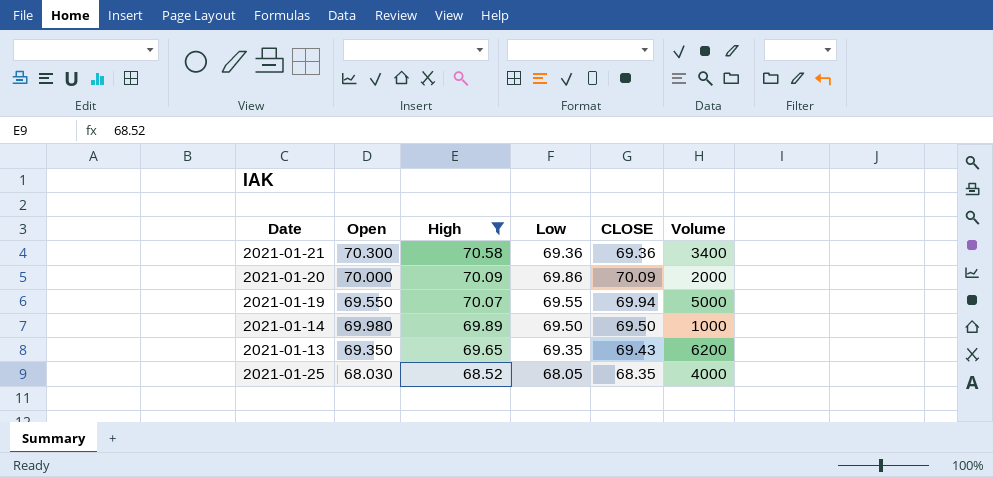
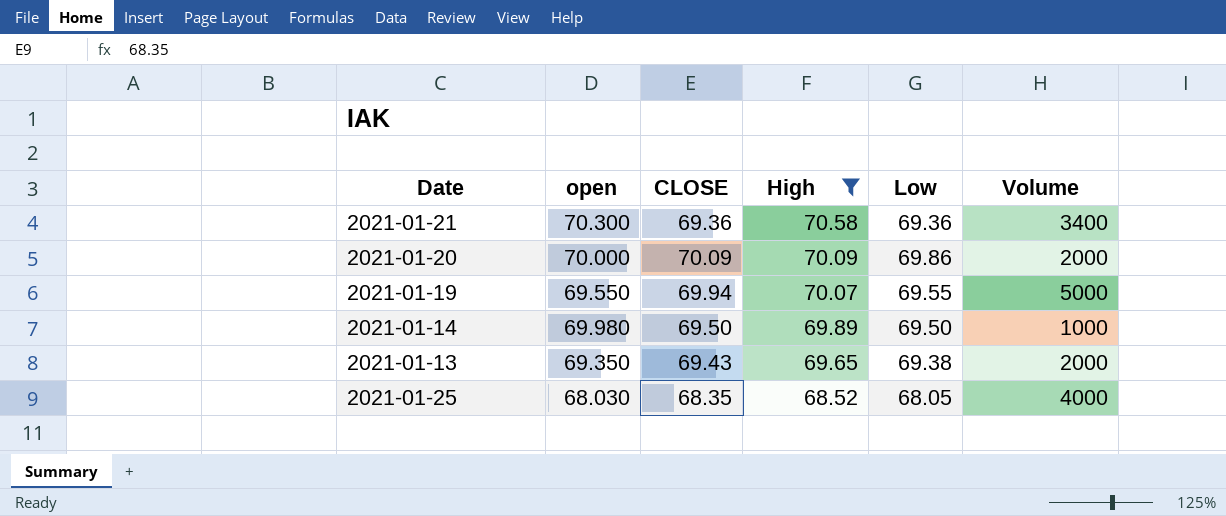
column name: Open -> open
column CLOSE | position: 5 -> 3
2021-01-13 | Low: 69.35 -> 69.38
2021-01-13 | Volume: 6200 -> 2000

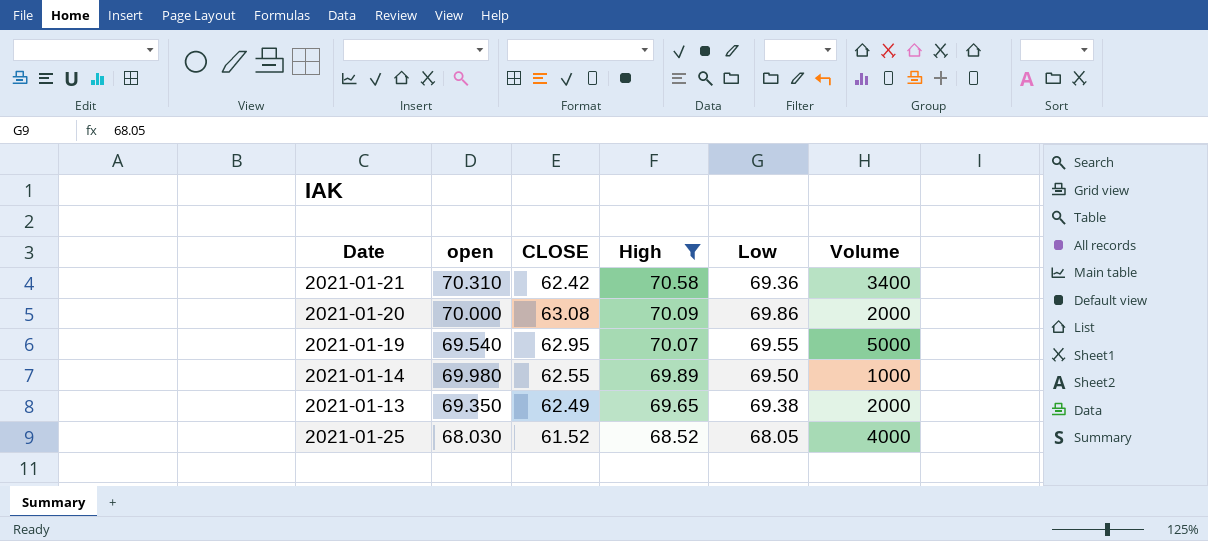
2021-01-21 | open: 70.300 -> 70.310
2021-01-21 | CLOSE: 69.36 -> 62.42
2021-01-20 | CLOSE: 70.09 -> 63.08
2021-01-19 | open: 69.550 -> 69.540
2021-01-19 | CLOSE: 69.94 -> 62.95
2021-01-14 | CLOSE: 69.50 -> 62.55
2021-01-13 | CLOSE: 69.43 -> 62.49
2021-01-25 | CLOSE: 68.35 -> 61.52

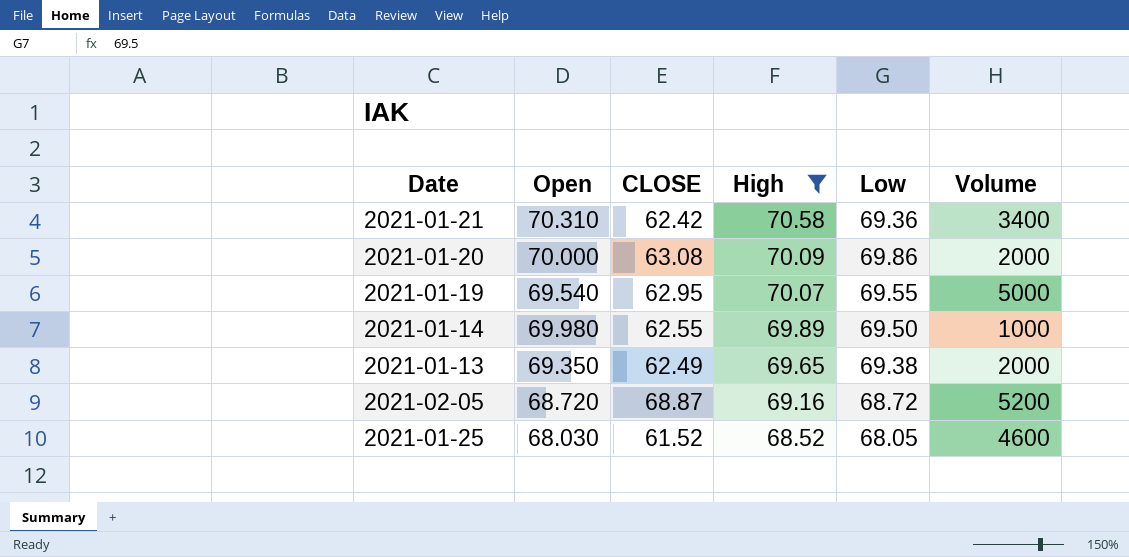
column name: open -> Open
row 2021-02-05: none -> 68.720 | 68.87 | 69.16 | 68.72 | 5200
2021-01-25 | Volume: 4000 -> 4600

